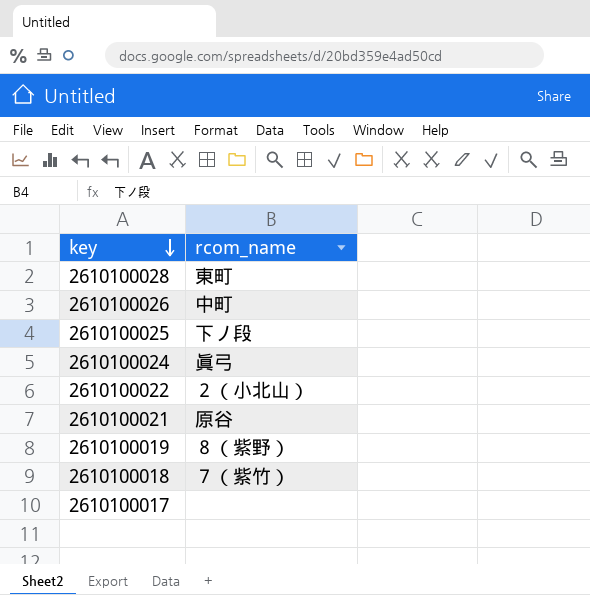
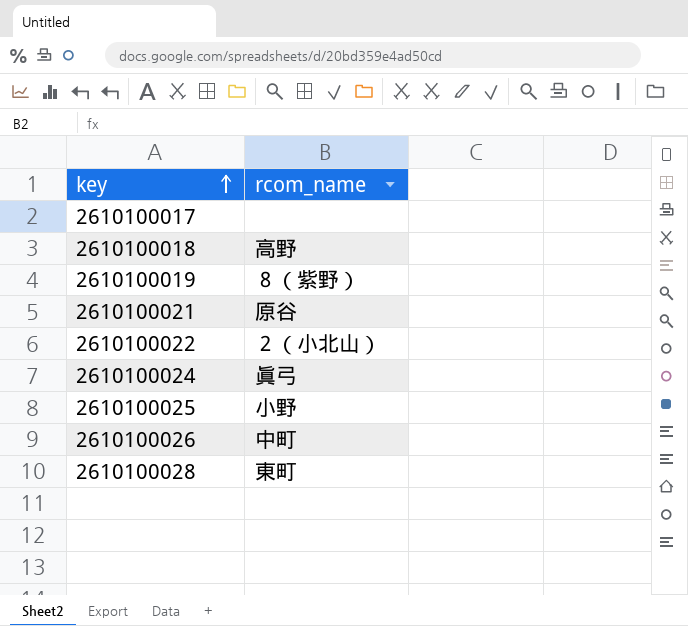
row order: key descending -> key ascending
2610100018 | rcom_name: ７（紫竹） -> 高野
2610100025 | rcom_name: 下ノ段 -> 小野

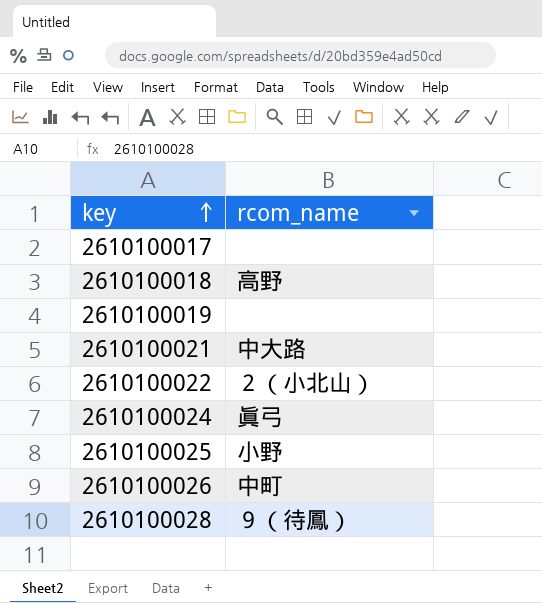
2610100019 | rcom_name: ８（紫野） -> none
2610100021 | rcom_name: 原谷 -> 中大路
2610100028 | rcom_name: 東町 -> ９（待鳳）

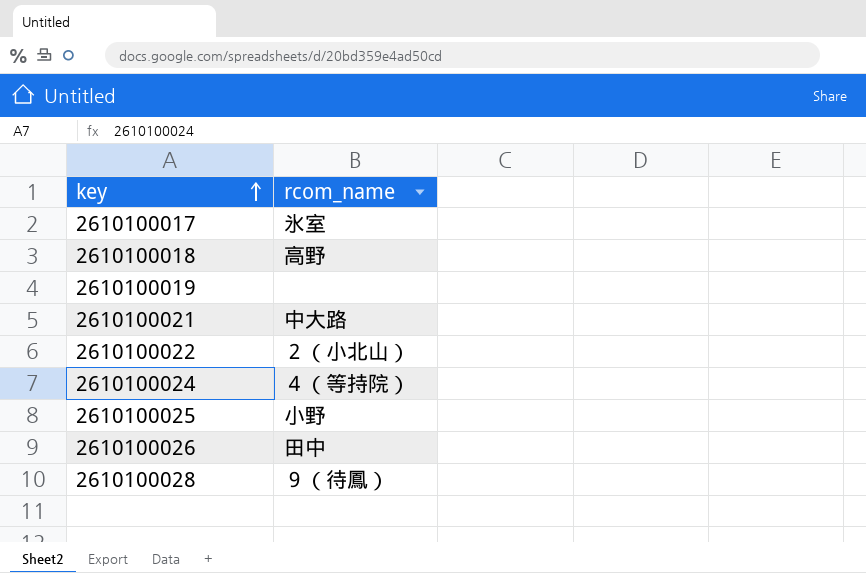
2610100017 | rcom_name: none -> 氷室
2610100024 | rcom_name: 眞弓 -> ４（等持院）
2610100026 | rcom_name: 中町 -> 田中

